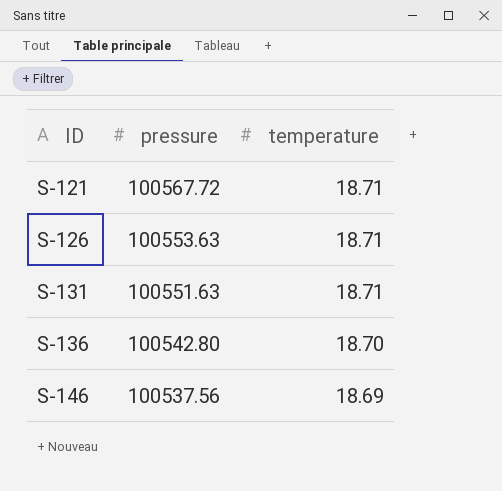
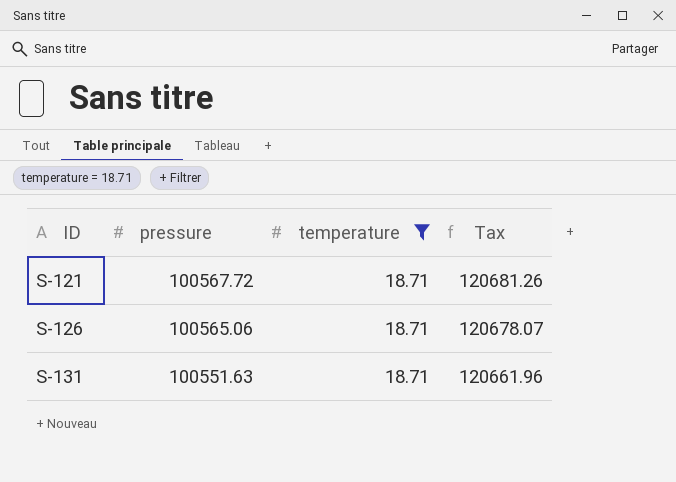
filter: none -> temperature = 18.71
column Tax | formula: none -> [pressure] * 1.2
S-126 | pressure: 100553.63 -> 100565.06

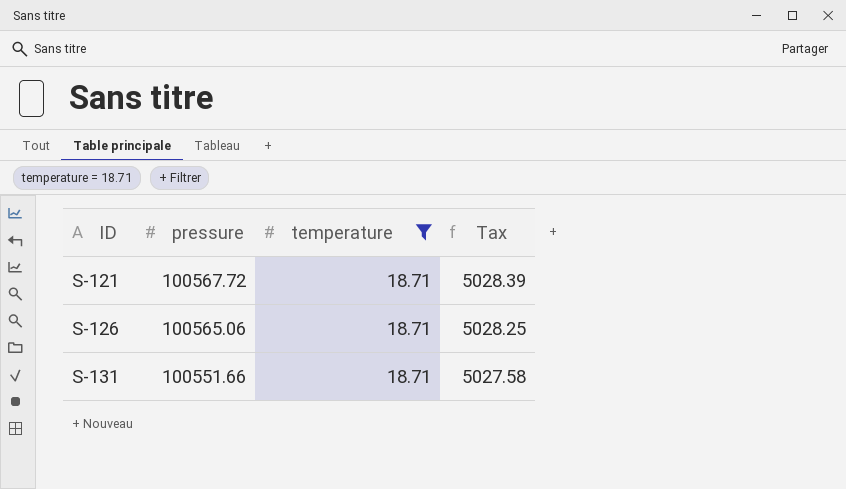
column Tax | formula: [pressure] * 1.2 -> [pressure] * 0.05
S-131 | pressure: 100551.63 -> 100551.66

